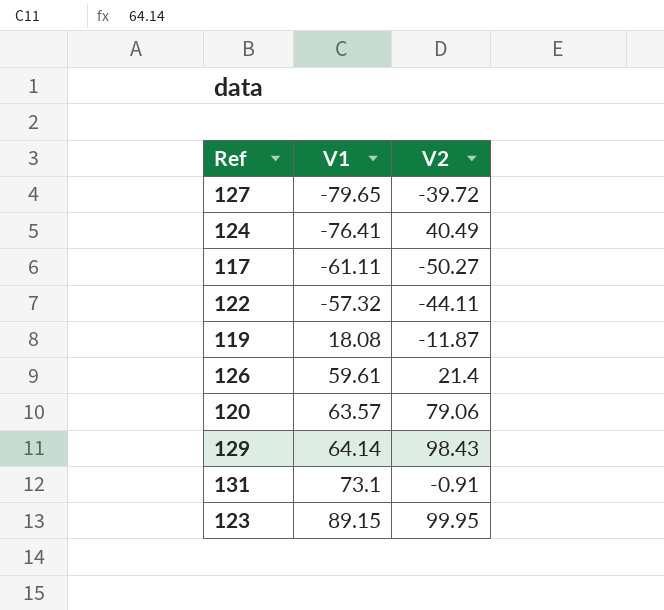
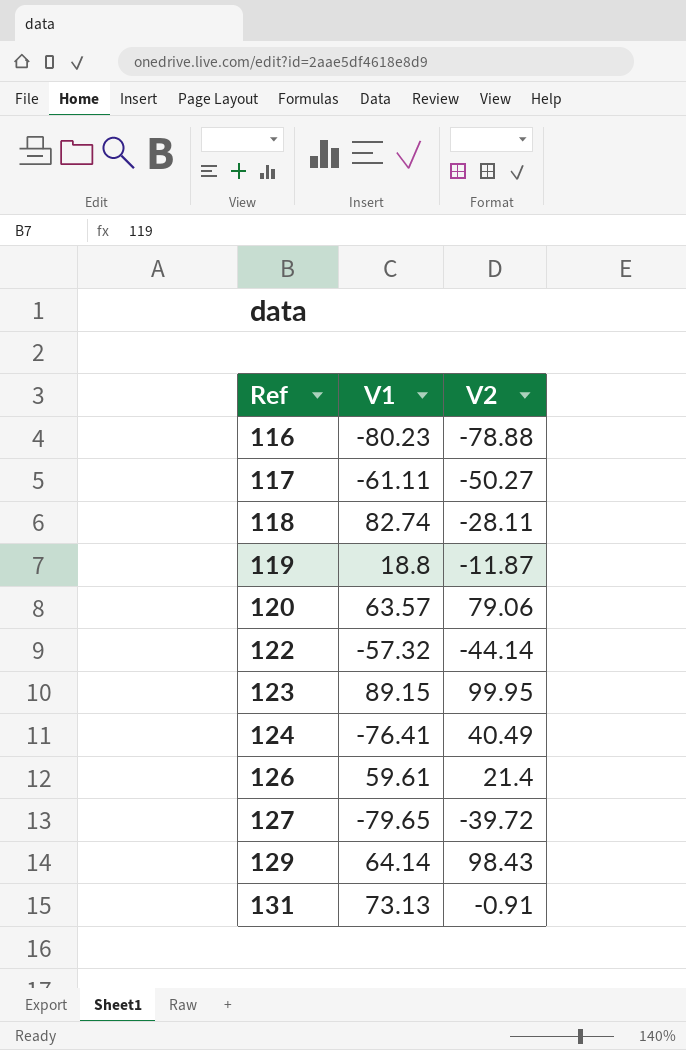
row order: V1 ascending -> Ref ascending
row 116: none -> -80.23 | -78.88
row 118: none -> 82.74 | -28.11
119 | V1: 18.08 -> 18.8
122 | V2: -44.11 -> -44.14
131 | V1: 73.1 -> 73.13

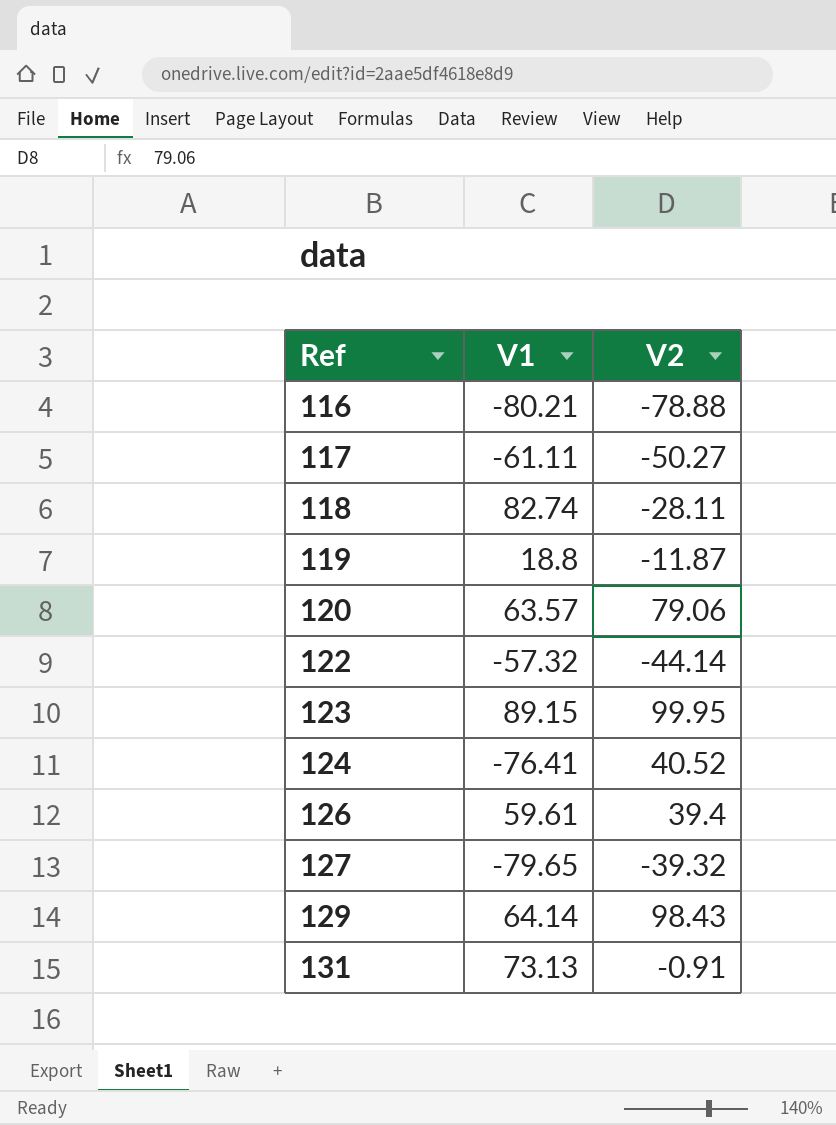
116 | V1: -80.23 -> -80.21
124 | V2: 40.49 -> 40.52
126 | V2: 21.4 -> 39.4
127 | V2: -39.72 -> -39.32

